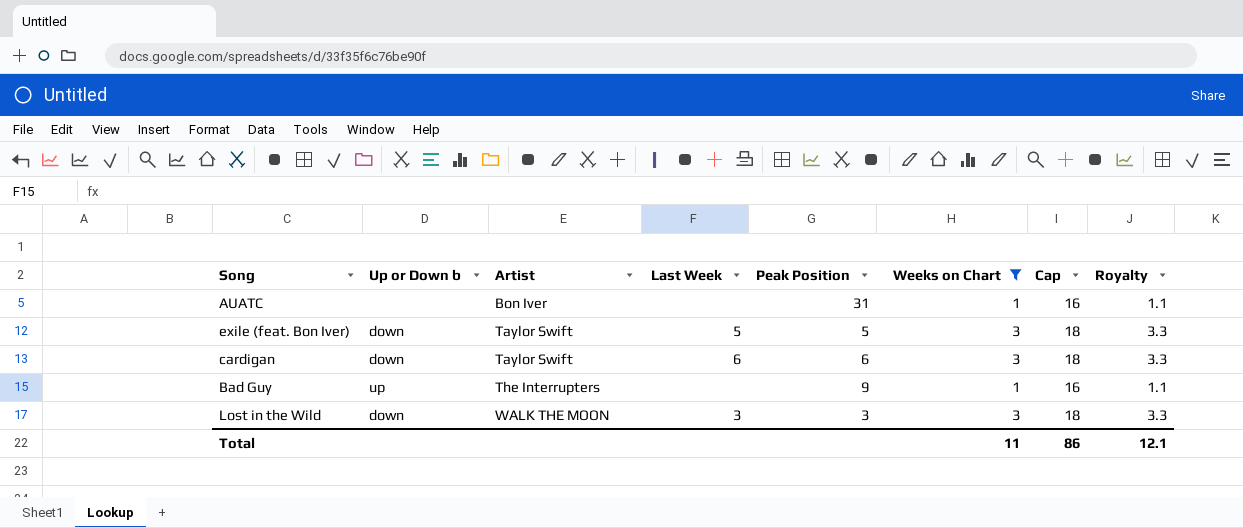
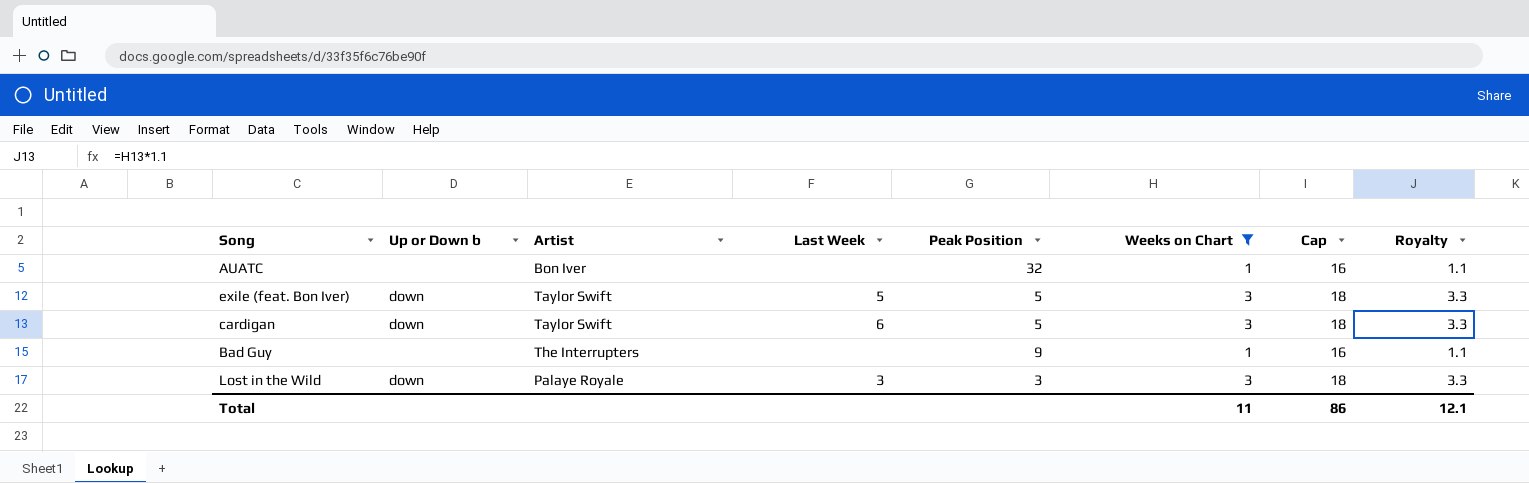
AUATC | Peak Position: 31 -> 32
cardigan | Peak Position: 6 -> 5
Bad Guy | Up or Down b: up -> none
Lost in the Wild | Artist: WALK THE MOON -> Palaye Royale

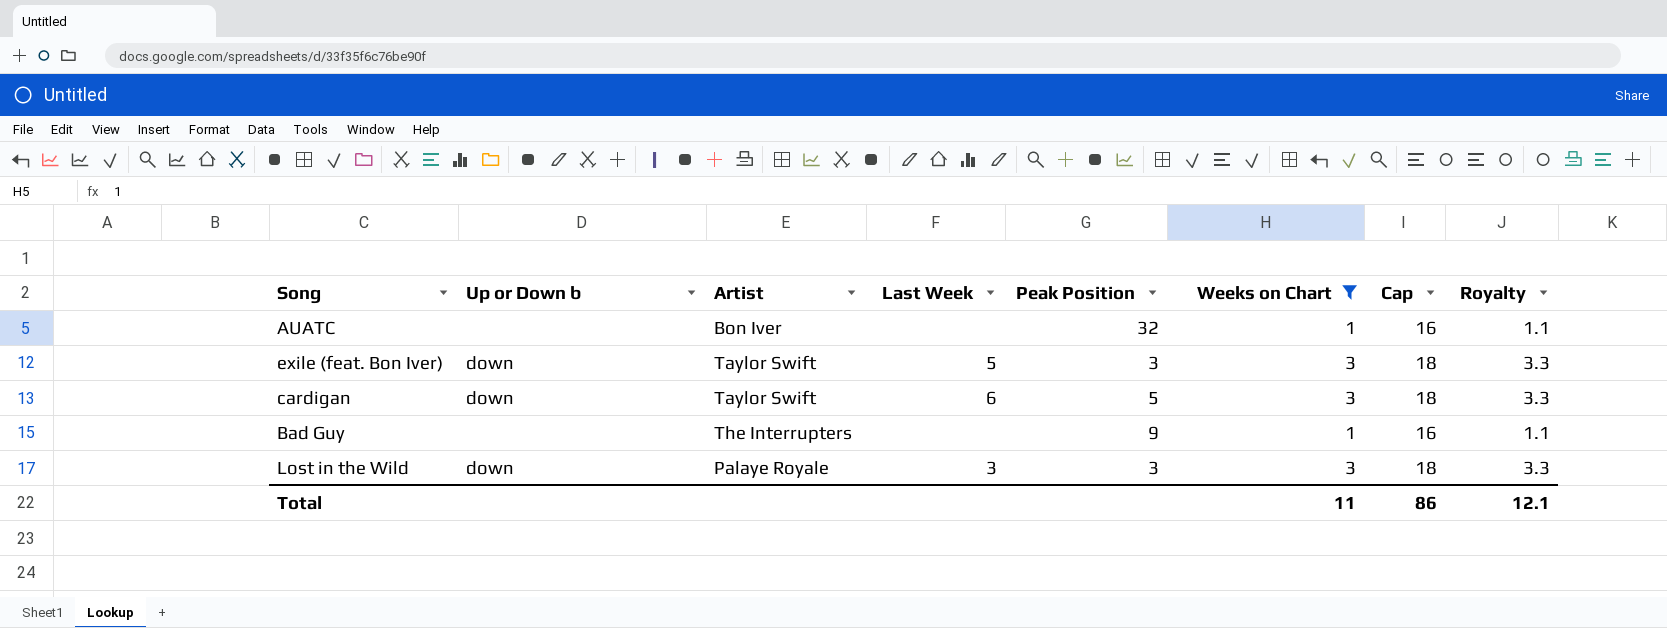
exile (feat. Bon Iver) | Peak Position: 5 -> 3

